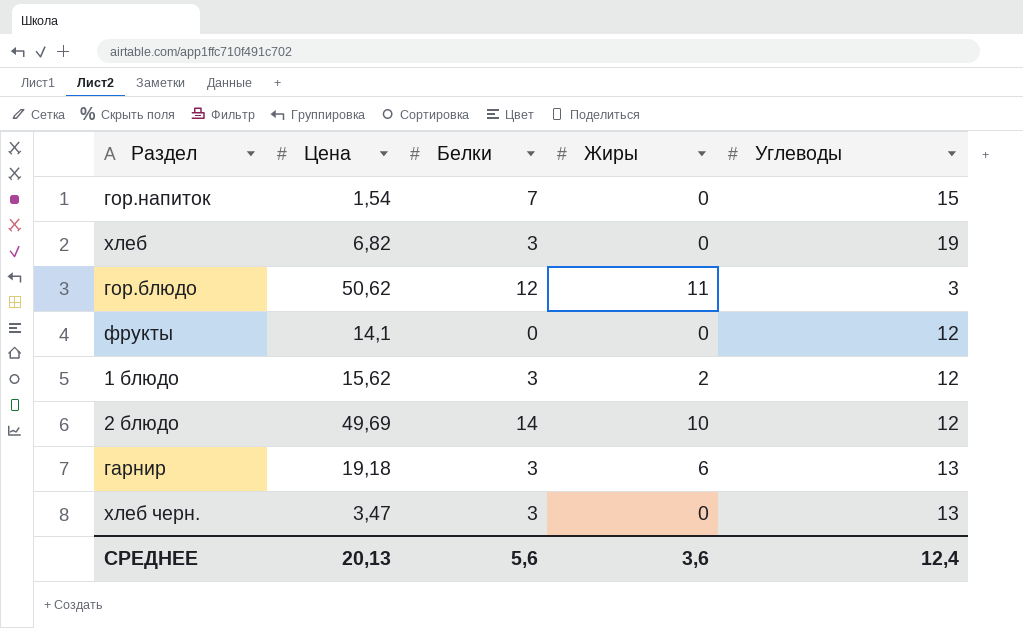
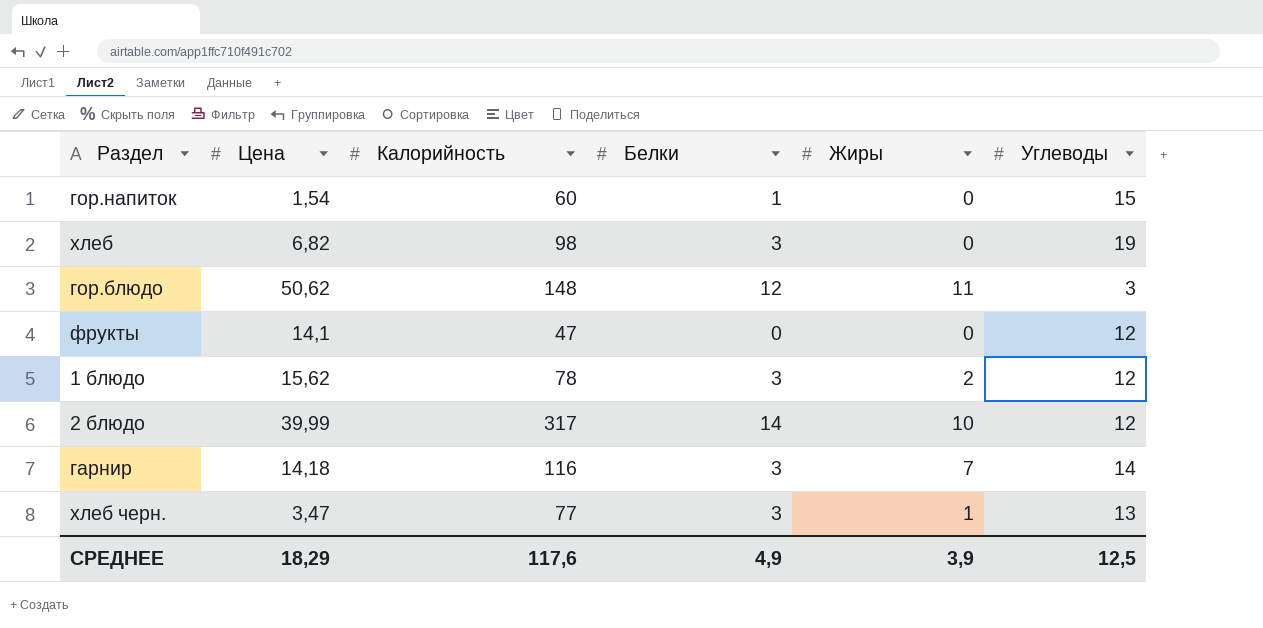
column Калорийность | position: none -> 3
гор.напиток | Белки: 7 -> 1
2 блюдо | Цена: 49,69 -> 39,99
гарнир | Цена: 19,18 -> 14,18
гарнир | Жиры: 6 -> 7
гарнир | Углеводы: 13 -> 14
хлеб черн. | Жиры: 0 -> 1
СРЕДНЕЕ | Цена: 20,13 -> 18,29
СРЕДНЕЕ | Белки: 5,6 -> 4,9
СРЕДНЕЕ | Жиры: 3,6 -> 3,9
СРЕДНЕЕ | Углеводы: 12,4 -> 12,5

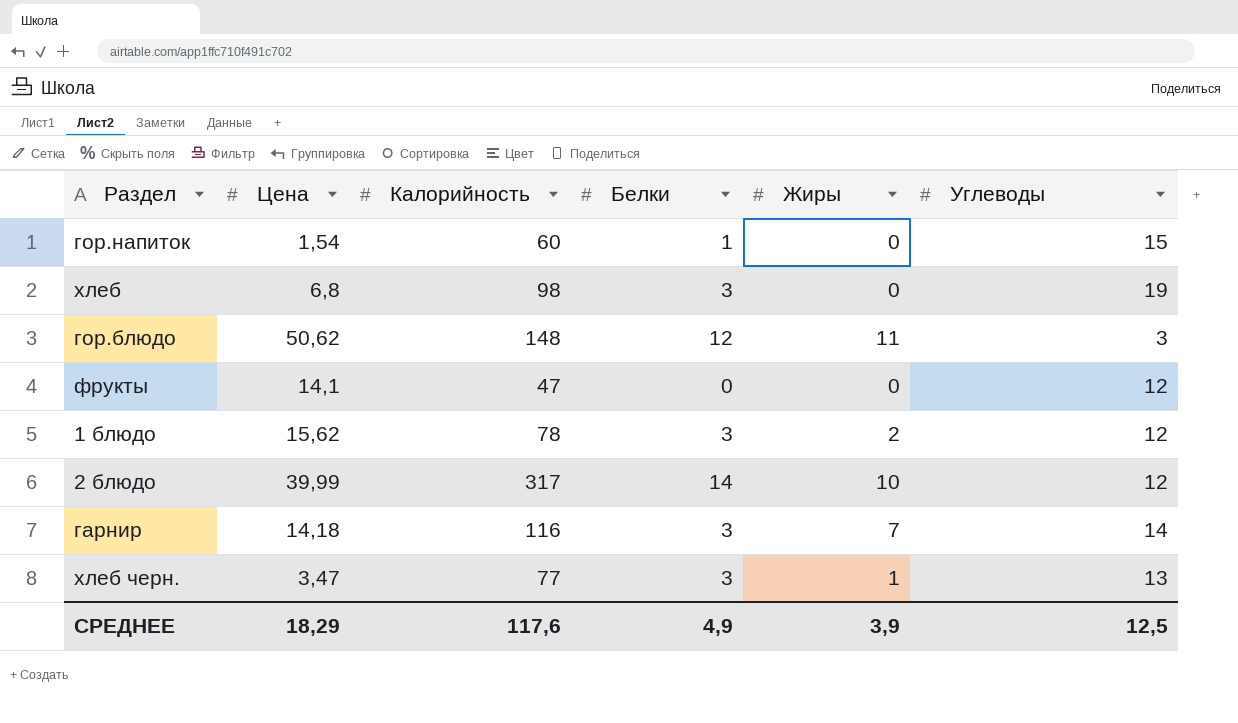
хлеб | Цена: 6,82 -> 6,8

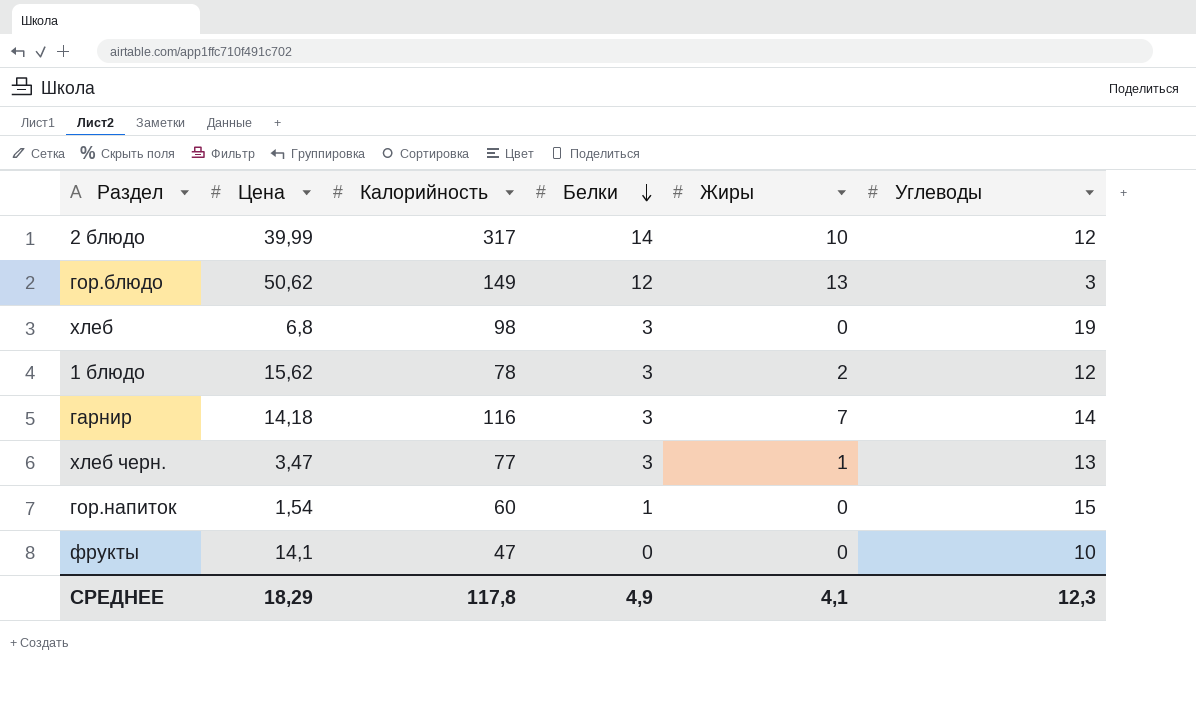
row order: none -> Белки descending
гор.блюдо | Калорийность: 148 -> 149
гор.блюдо | Жиры: 11 -> 13
фрукты | Углеводы: 12 -> 10
СРЕДНЕЕ | Калорийность: 117,6 -> 117,8
СРЕДНЕЕ | Жиры: 3,9 -> 4,1
СРЕДНЕЕ | Углеводы: 12,5 -> 12,3

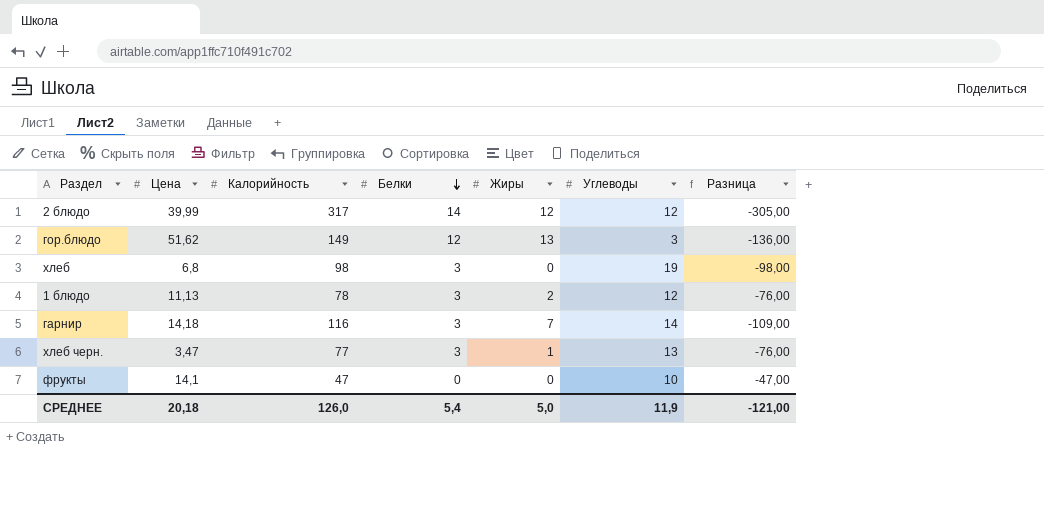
column Разница | formula: none -> [Жиры] - [Калорийность]
row гор.напиток: 1,54 | 60 | 1 | 0 | 15 -> none
2 блюдо | Жиры: 10 -> 12
гор.блюдо | Цена: 50,62 -> 51,62
1 блюдо | Цена: 15,62 -> 11,13
СРЕДНЕЕ | Цена: 18,29 -> 20,18
СРЕДНЕЕ | Калорийность: 117,8 -> 126,0
СРЕДНЕЕ | Белки: 4,9 -> 5,4
СРЕДНЕЕ | Жиры: 4,1 -> 5,0
СРЕДНЕЕ | Углеводы: 12,3 -> 11,9

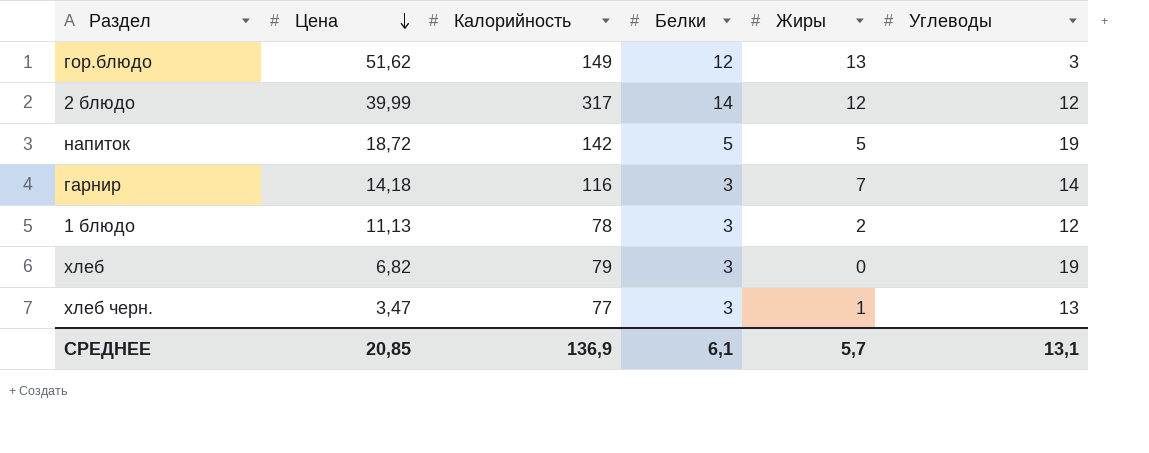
row order: Белки descending -> Цена descending
column Разница | formula: [Жиры] - [Калорийность] -> none
row фрукты: 14,1 | 47 | 0 | 0 | 10 | -47,00 -> none
row напиток: none -> 18,72 | 142 | 5 | 5 | 19
хлеб | Цена: 6,8 -> 6,82
хлеб | Калорийность: 98 -> 79
СРЕДНЕЕ | Цена: 20,18 -> 20,85
СРЕДНЕЕ | Калорийность: 126,0 -> 136,9
СРЕДНЕЕ | Белки: 5,4 -> 6,1
СРЕДНЕЕ | Жиры: 5,0 -> 5,7
СРЕДНЕЕ | Углеводы: 11,9 -> 13,1

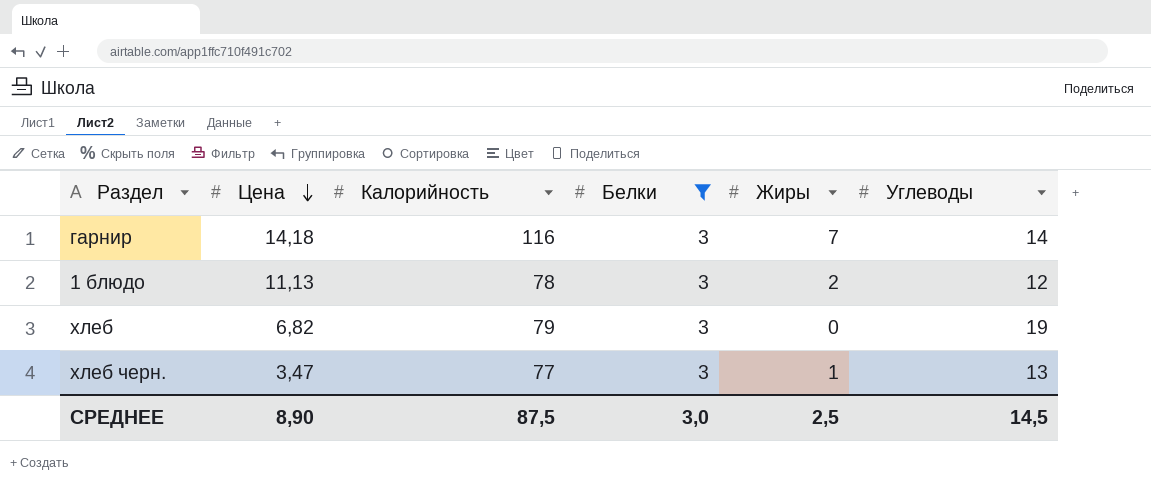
filter: none -> Белки = 3
СРЕДНЕЕ | Цена: 20,85 -> 8,90
СРЕДНЕЕ | Калорийность: 136,9 -> 87,5
СРЕДНЕЕ | Белки: 6,1 -> 3,0
СРЕДНЕЕ | Жиры: 5,7 -> 2,5
СРЕДНЕЕ | Углеводы: 13,1 -> 14,5

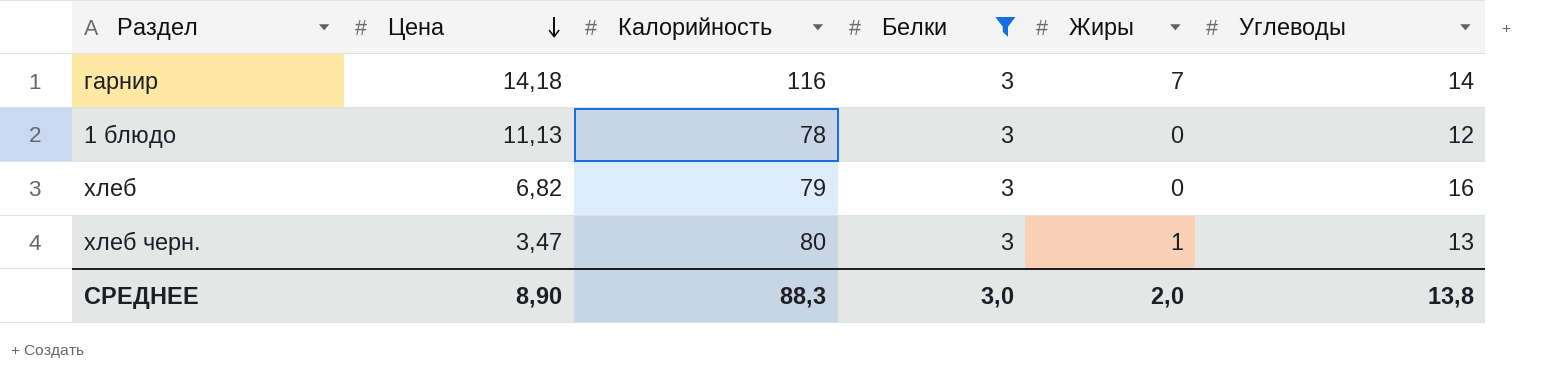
1 блюдо | Жиры: 2 -> 0
хлеб | Углеводы: 19 -> 16
хлеб черн. | Калорийность: 77 -> 80
СРЕДНЕЕ | Калорийность: 87,5 -> 88,3
СРЕДНЕЕ | Жиры: 2,5 -> 2,0
СРЕДНЕЕ | Углеводы: 14,5 -> 13,8

